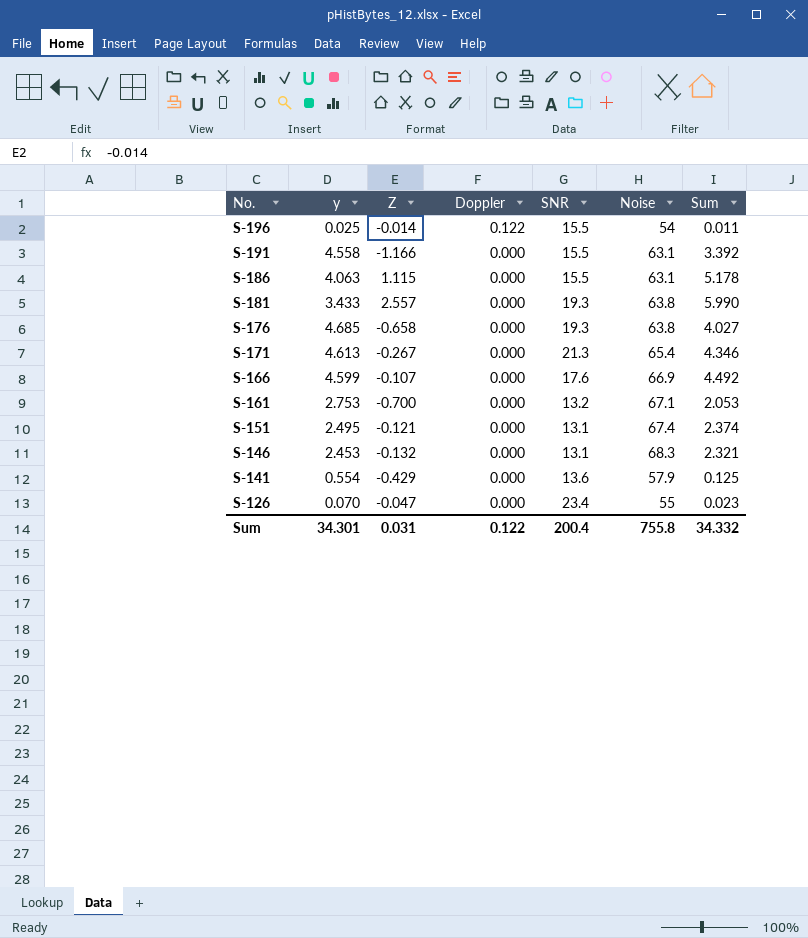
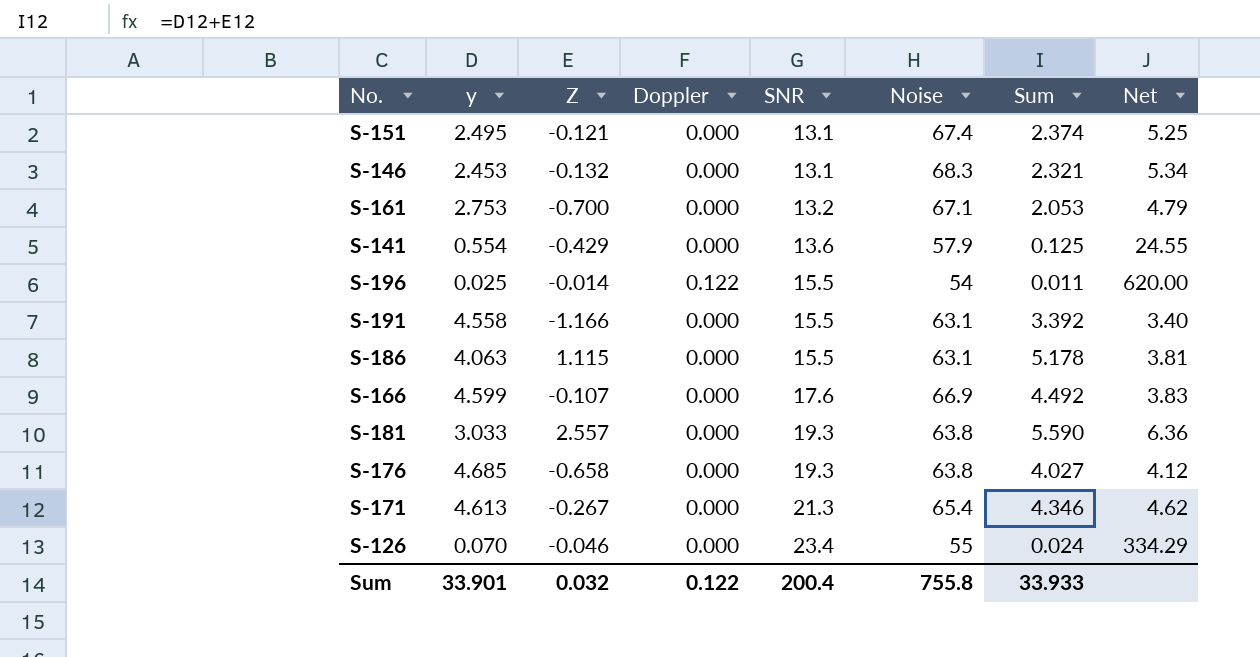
row order: No. descending -> SNR ascending
column Net | formula: none -> [SNR] / [y]
S-181 | y: 3.433 -> 3.033
S-181 | Sum: 5.990 -> 5.590
S-126 | Z: -0.047 -> -0.046
S-126 | Sum: 0.023 -> 0.024
Sum | y: 34.301 -> 33.901
Sum | Z: 0.031 -> 0.032
Sum | Sum: 34.332 -> 33.933

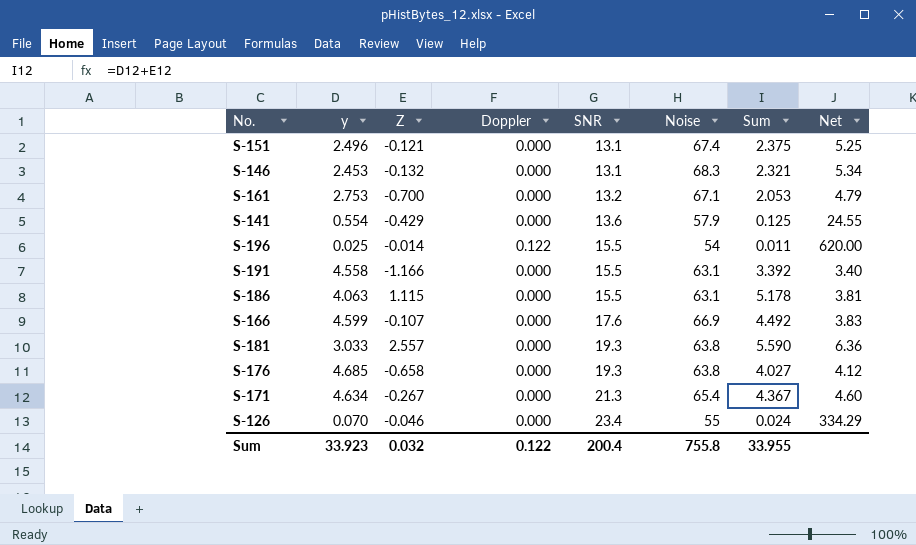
S-151 | y: 2.495 -> 2.496
S-151 | Sum: 2.374 -> 2.375
S-171 | y: 4.613 -> 4.634
S-171 | Sum: 4.346 -> 4.367
S-171 | Net: 4.62 -> 4.60
Sum | y: 33.901 -> 33.923
Sum | Sum: 33.933 -> 33.955

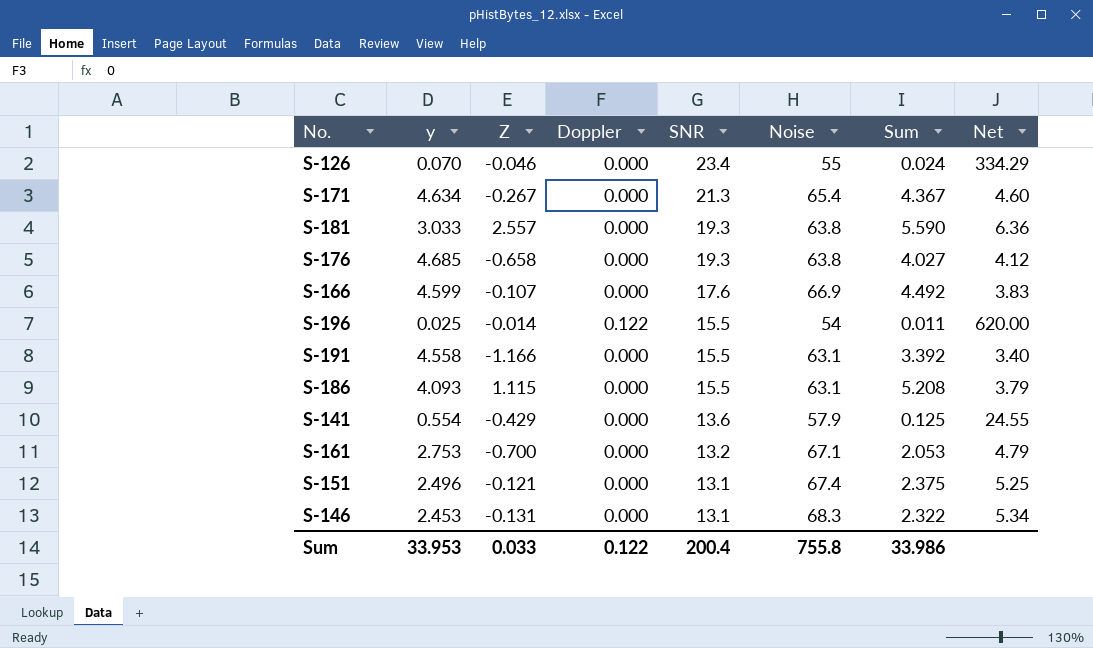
row order: SNR ascending -> SNR descending
S-186 | y: 4.063 -> 4.093
S-186 | Sum: 5.178 -> 5.208
S-186 | Net: 3.81 -> 3.79
S-146 | Z: -0.132 -> -0.131
S-146 | Sum: 2.321 -> 2.322
Sum | y: 33.923 -> 33.953
Sum | Z: 0.032 -> 0.033
Sum | Sum: 33.955 -> 33.986

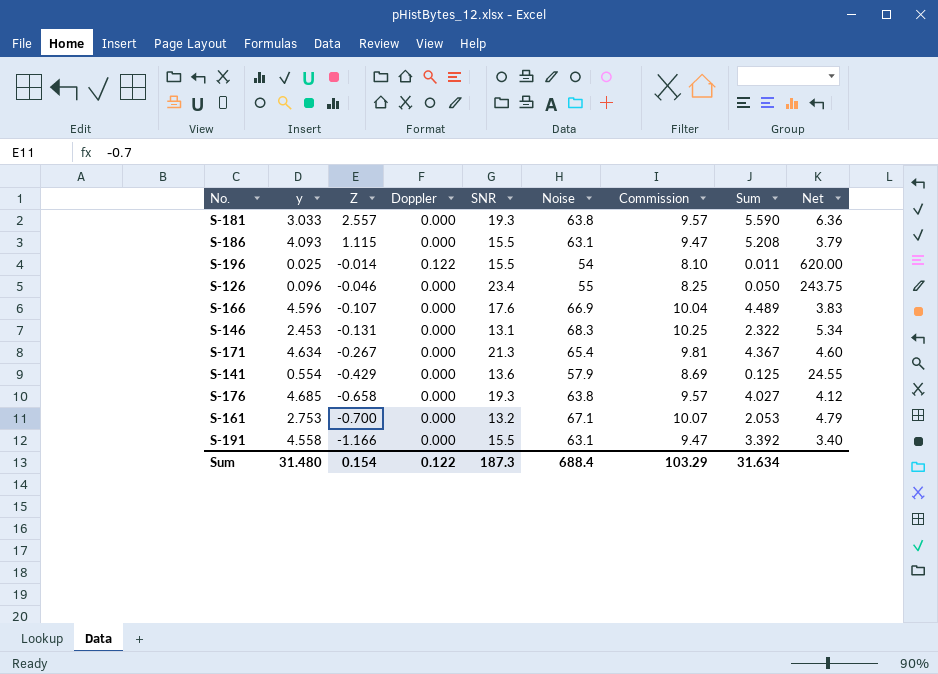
row order: SNR descending -> Z descending
column Commission | formula: none -> [Noise] * 0.15
row S-151: 2.496 | -0.121 | 0.000 | 13.1 | 67.4 | 2.375 | 5.25 -> none
S-126 | y: 0.070 -> 0.096
S-126 | Sum: 0.024 -> 0.050
S-126 | Net: 334.29 -> 243.75
S-166 | y: 4.599 -> 4.596
S-166 | Sum: 4.492 -> 4.489
Sum | y: 33.953 -> 31.480
Sum | Z: 0.033 -> 0.154
Sum | SNR: 200.4 -> 187.3
Sum | Noise: 755.8 -> 688.4
Sum | Sum: 33.986 -> 31.634

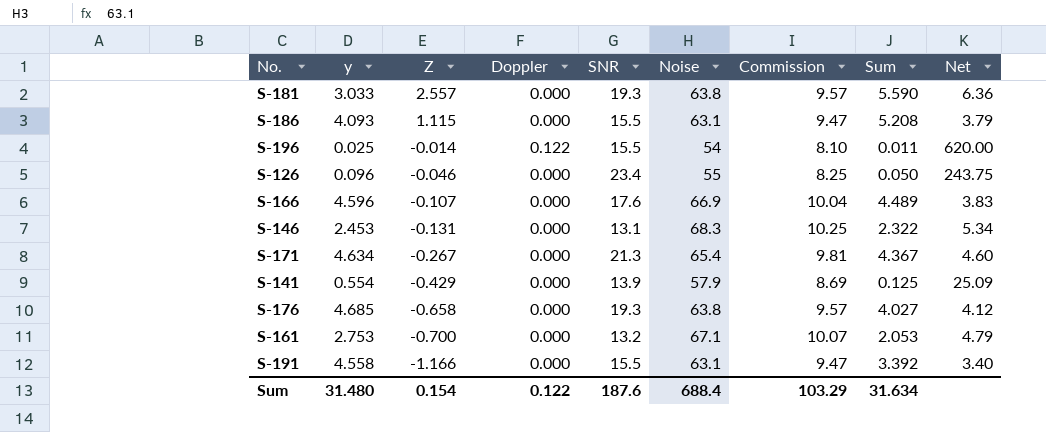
S-141 | SNR: 13.6 -> 13.9
S-141 | Net: 24.55 -> 25.09
Sum | SNR: 187.3 -> 187.6

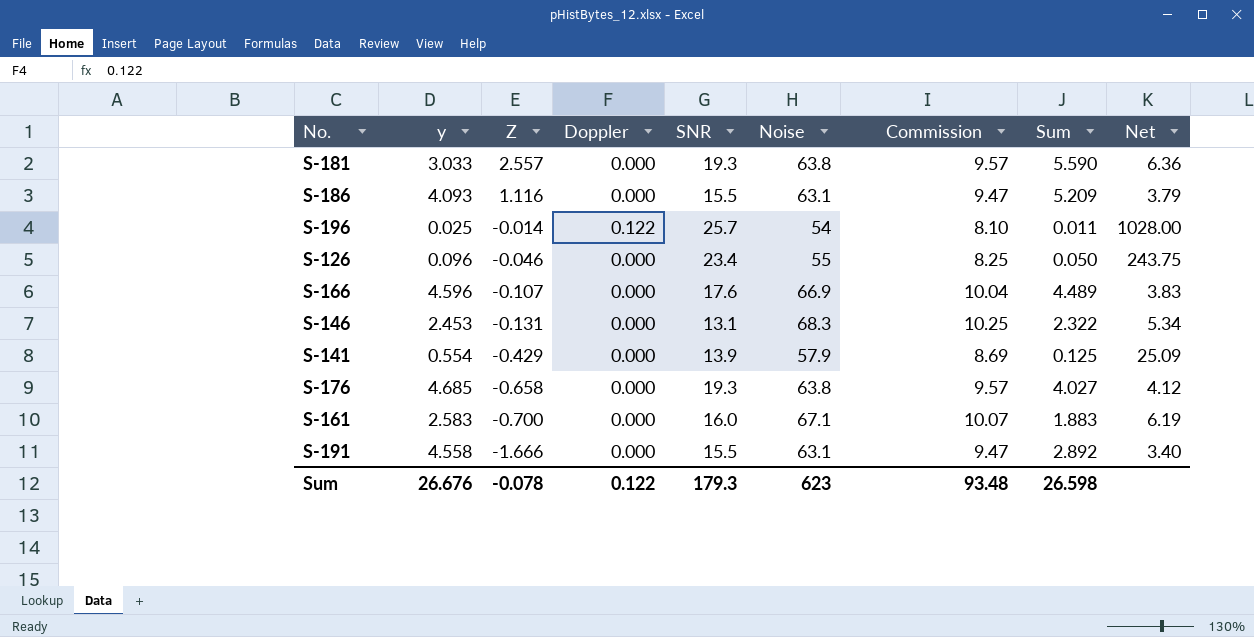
row S-171: 4.634 | -0.267 | 0.000 | 21.3 | 65.4 | 9.81 | 4.367 | 4.60 -> none
S-186 | Z: 1.115 -> 1.116
S-186 | Sum: 5.208 -> 5.209
S-196 | SNR: 15.5 -> 25.7
S-196 | Net: 620.00 -> 1028.00
S-161 | y: 2.753 -> 2.583
S-161 | SNR: 13.2 -> 16.0
S-161 | Sum: 2.053 -> 1.883
S-161 | Net: 4.79 -> 6.19
S-191 | Z: -1.166 -> -1.666
S-191 | Sum: 3.392 -> 2.892
Sum | y: 31.480 -> 26.676
Sum | Z: 0.154 -> -0.078
Sum | SNR: 187.6 -> 179.3
Sum | Noise: 688.4 -> 623
Sum | Commission: 103.29 -> 93.48
Sum | Sum: 31.634 -> 26.598

